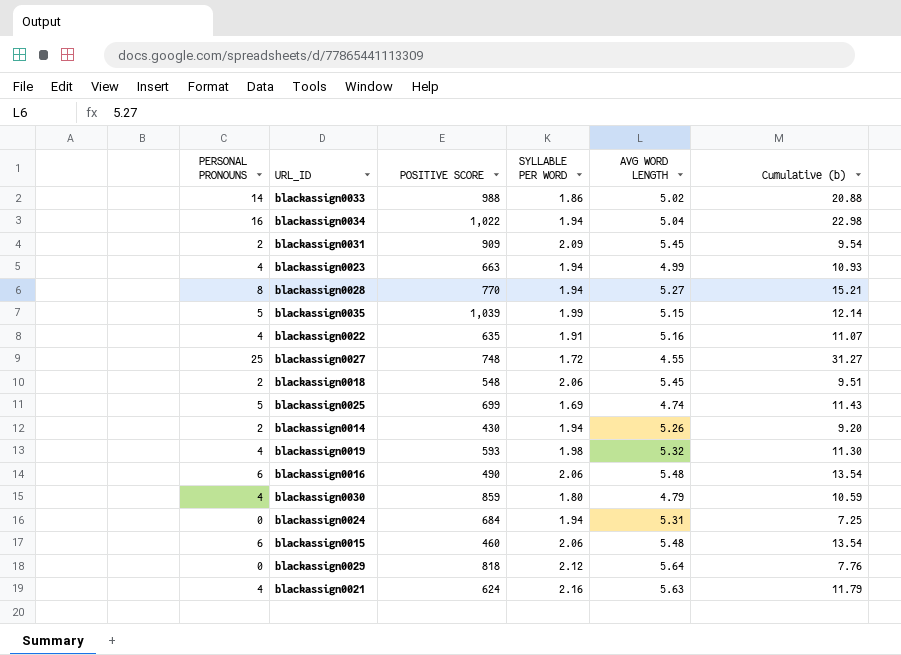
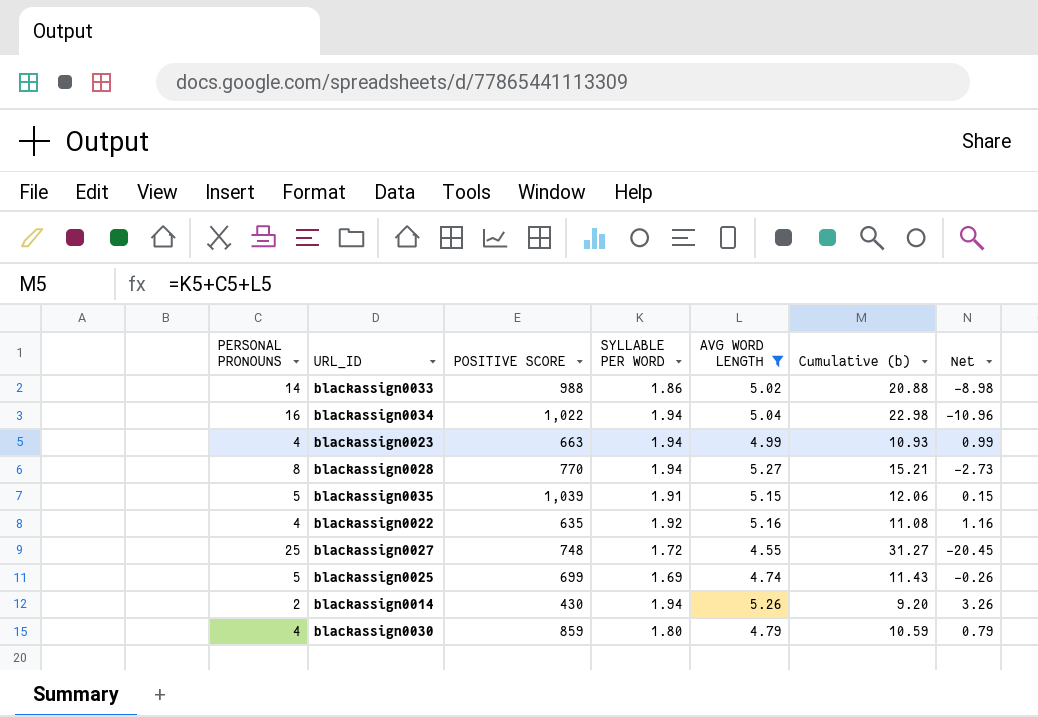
filter: none -> AVG WORD LENGTH <= 5.27
column Net | formula: none -> [AVG WORD LENGTH] - [PERSONAL PRONOUNS]
blackassign0035 | SYLLABLE PER WORD: 1.99 -> 1.91
blackassign0035 | Cumulative (b): 12.14 -> 12.06
blackassign0022 | SYLLABLE PER WORD: 1.91 -> 1.92
blackassign0022 | Cumulative (b): 11.07 -> 11.08

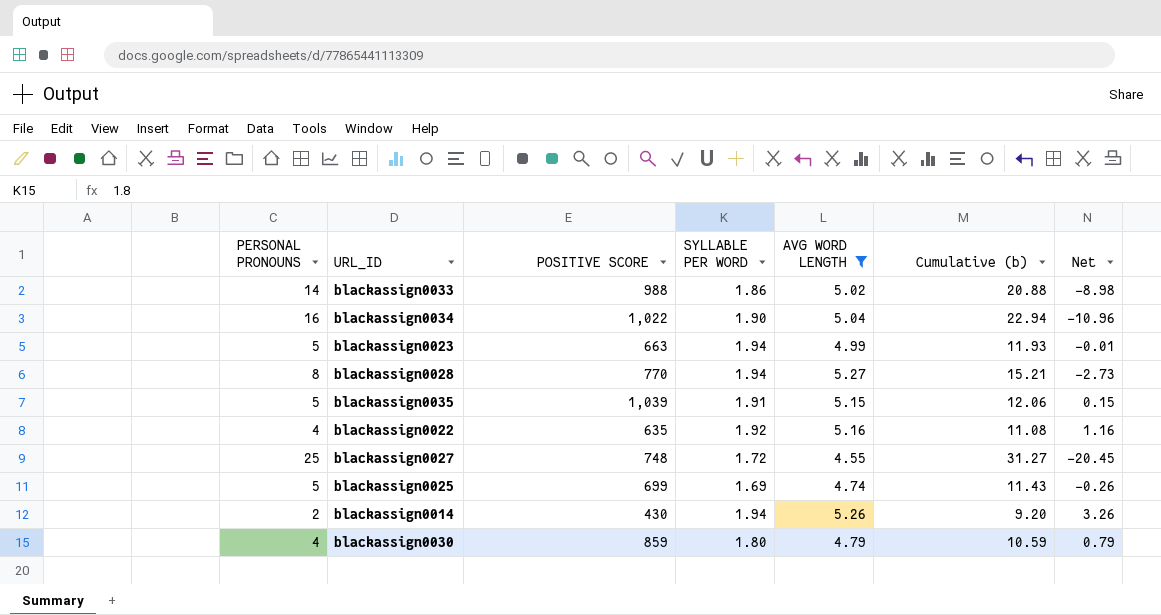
blackassign0034 | SYLLABLE PER WORD: 1.94 -> 1.90
blackassign0034 | Cumulative (b): 22.98 -> 22.94
blackassign0023 | PERSONAL PRONOUNS: 4 -> 5
blackassign0023 | Cumulative (b): 10.93 -> 11.93
blackassign0023 | Net: 0.99 -> -0.01

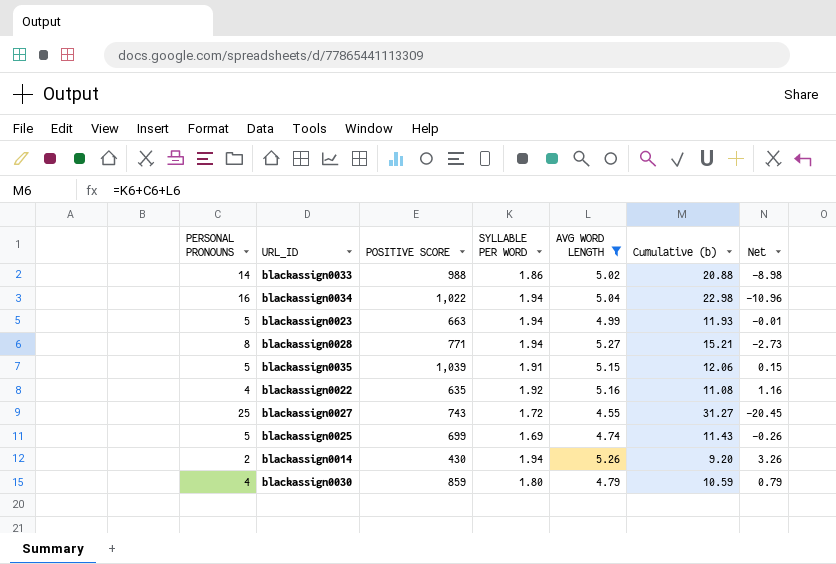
blackassign0034 | SYLLABLE PER WORD: 1.90 -> 1.94
blackassign0034 | Cumulative (b): 22.94 -> 22.98
blackassign0028 | POSITIVE SCORE: 770 -> 771
blackassign0027 | POSITIVE SCORE: 748 -> 743

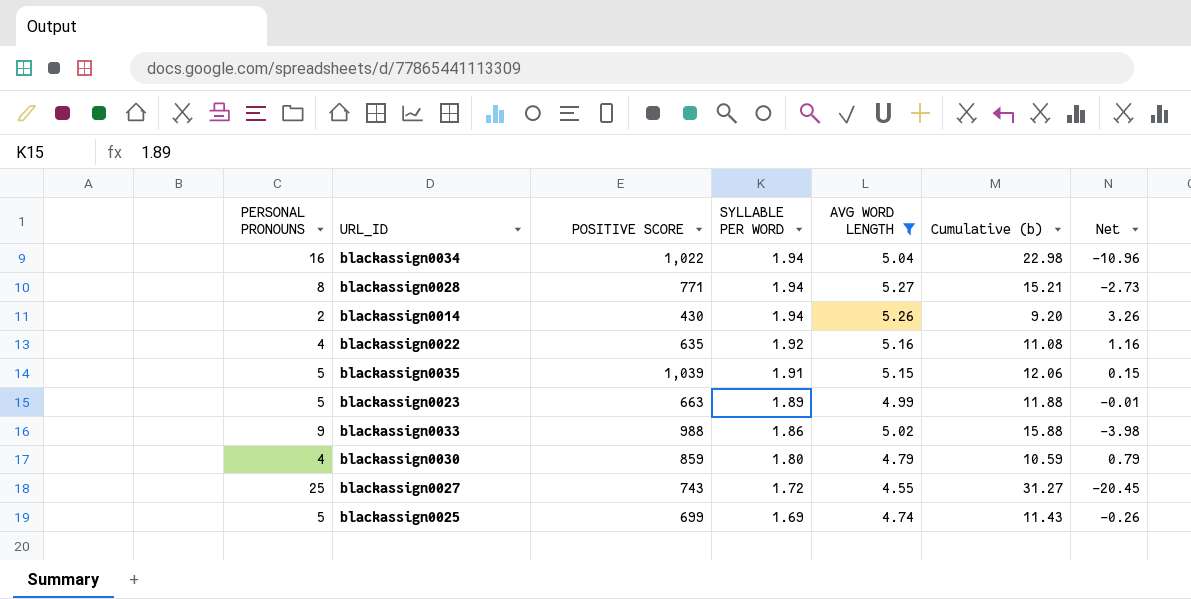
row order: none -> SYLLABLE PER WORD descending
blackassign0023 | SYLLABLE PER WORD: 1.94 -> 1.89
blackassign0023 | Cumulative (b): 11.93 -> 11.88
blackassign0033 | PERSONAL PRONOUNS: 14 -> 9
blackassign0033 | Cumulative (b): 20.88 -> 15.88
blackassign0033 | Net: -8.98 -> -3.98

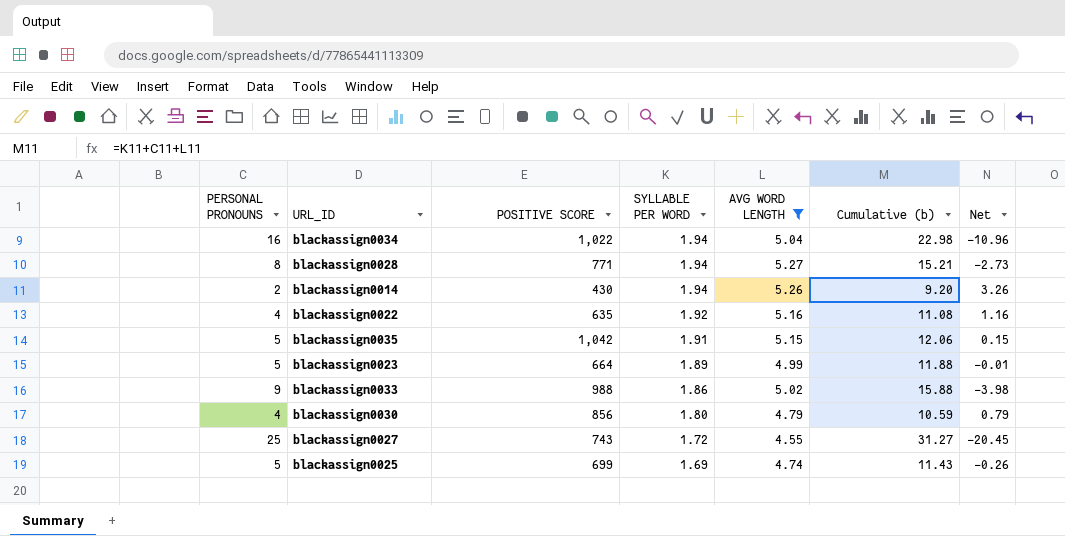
blackassign0035 | POSITIVE SCORE: 1,039 -> 1,042
blackassign0023 | POSITIVE SCORE: 663 -> 664
blackassign0030 | POSITIVE SCORE: 859 -> 856

